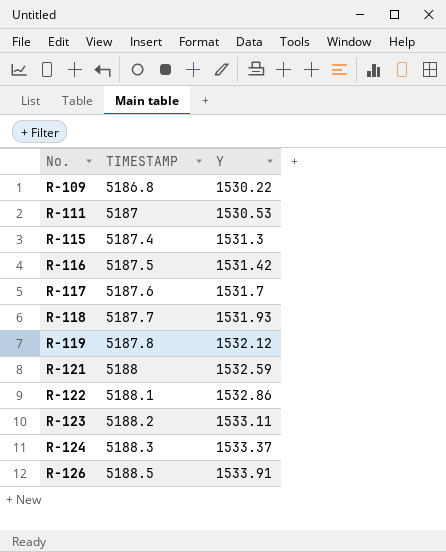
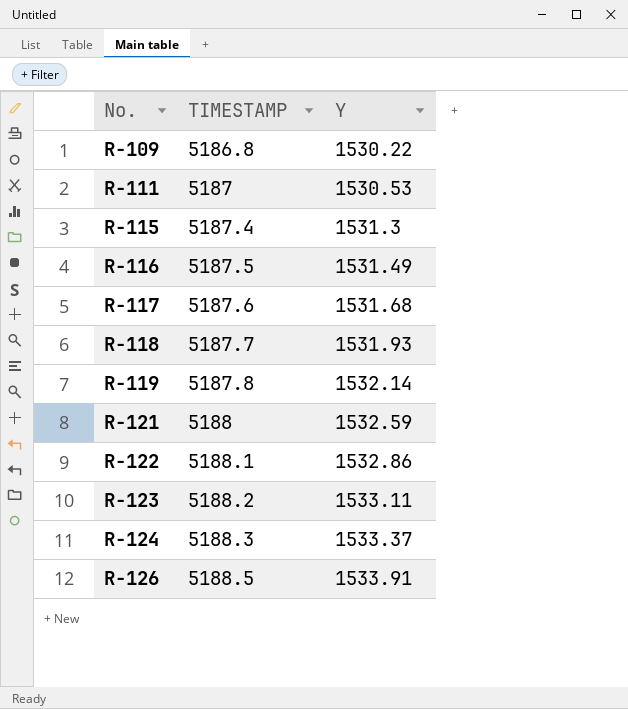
R-116 | Y: 1531.42 -> 1531.49
R-117 | Y: 1531.7 -> 1531.68
R-119 | Y: 1532.12 -> 1532.14

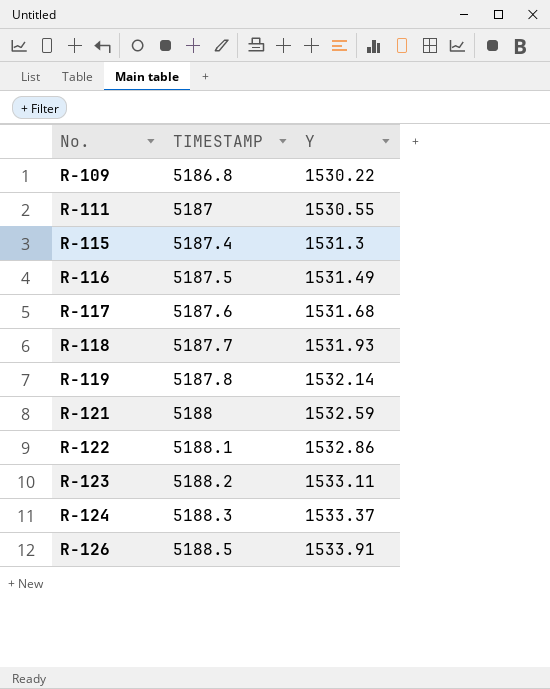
R-111 | Y: 1530.53 -> 1530.55

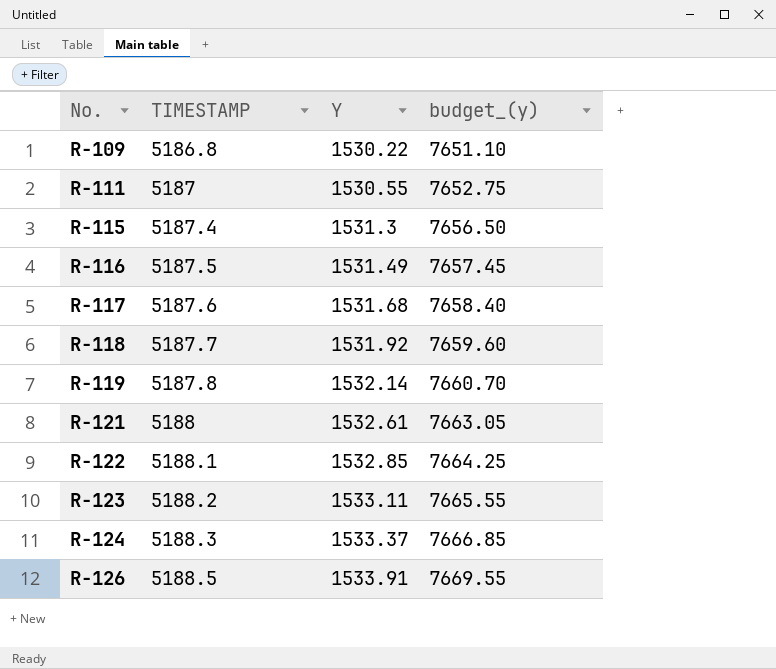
column budget_(y) | formula: none -> [Y] * 5
R-118 | Y: 1531.93 -> 1531.92
R-121 | Y: 1532.59 -> 1532.61
R-122 | Y: 1532.86 -> 1532.85

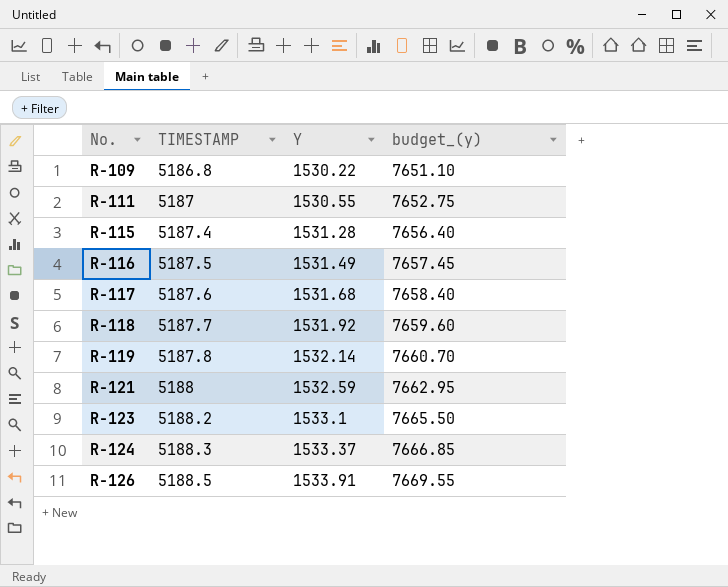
row R-122: 5188.1 | 1532.85 | 7664.25 -> none
R-115 | Y: 1531.3 -> 1531.28
R-115 | budget_(y): 7656.50 -> 7656.40
R-121 | Y: 1532.61 -> 1532.59
R-121 | budget_(y): 7663.05 -> 7662.95
R-123 | Y: 1533.11 -> 1533.1
R-123 | budget_(y): 7665.55 -> 7665.50

